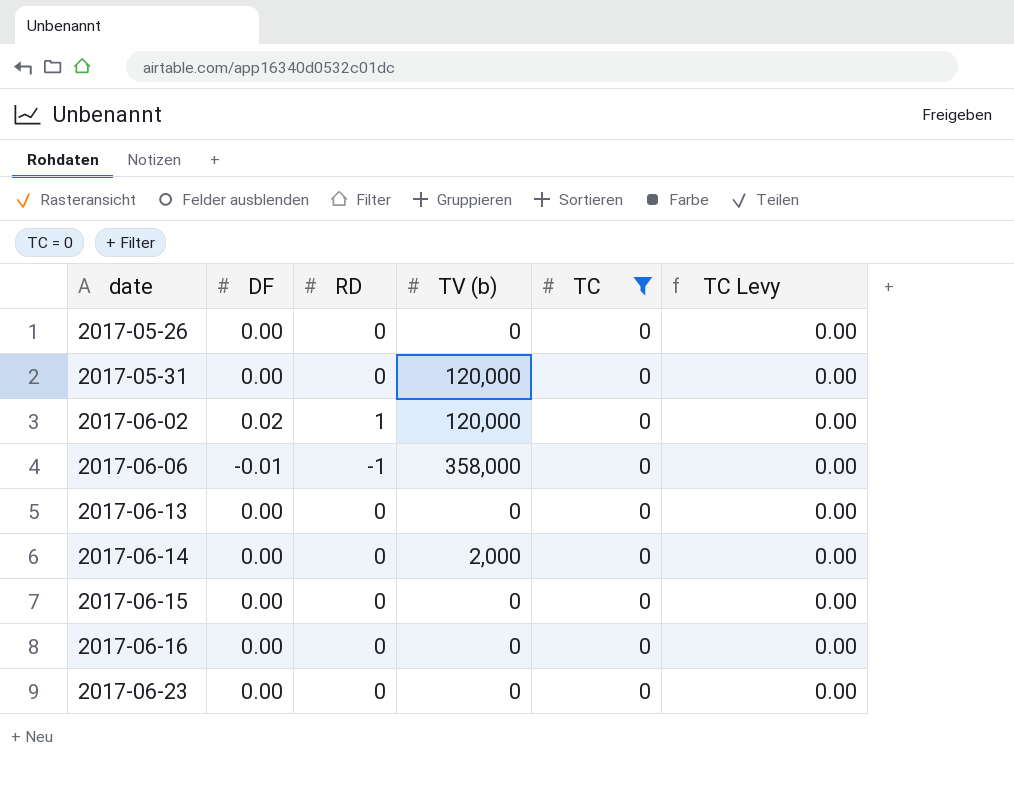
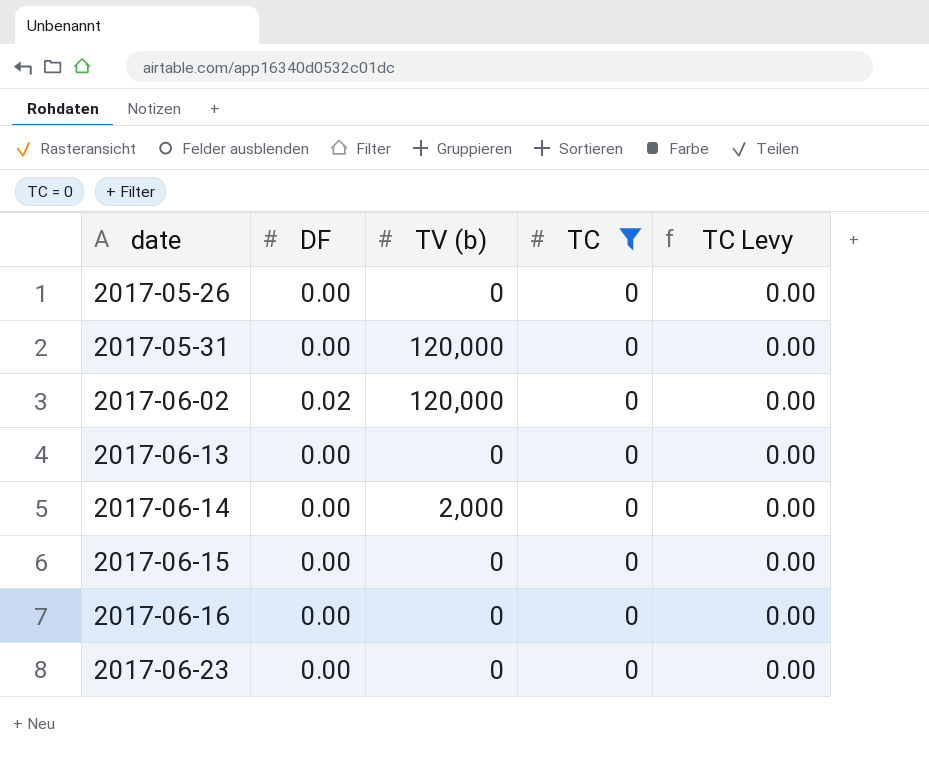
column RD | position: 3 -> none
row 2017-06-06: -0.01 | -1 | 358,000 | 0 | 0.00 -> none

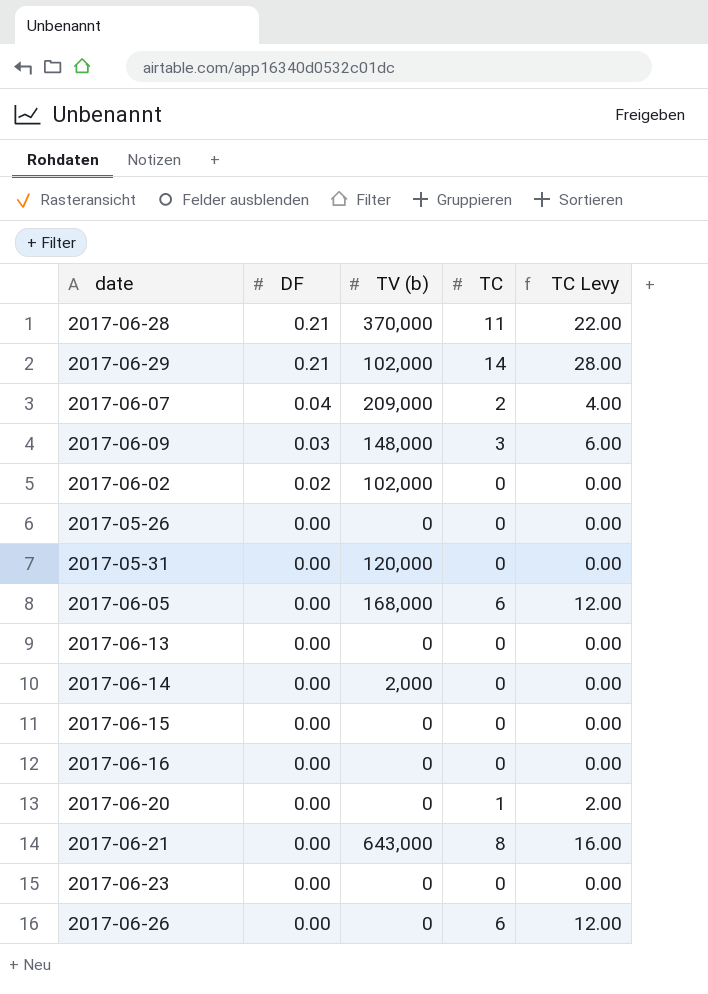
filter: TC = 0 -> none
row order: date ascending -> DF descending
2017-06-02 | TV (b): 120,000 -> 102,000

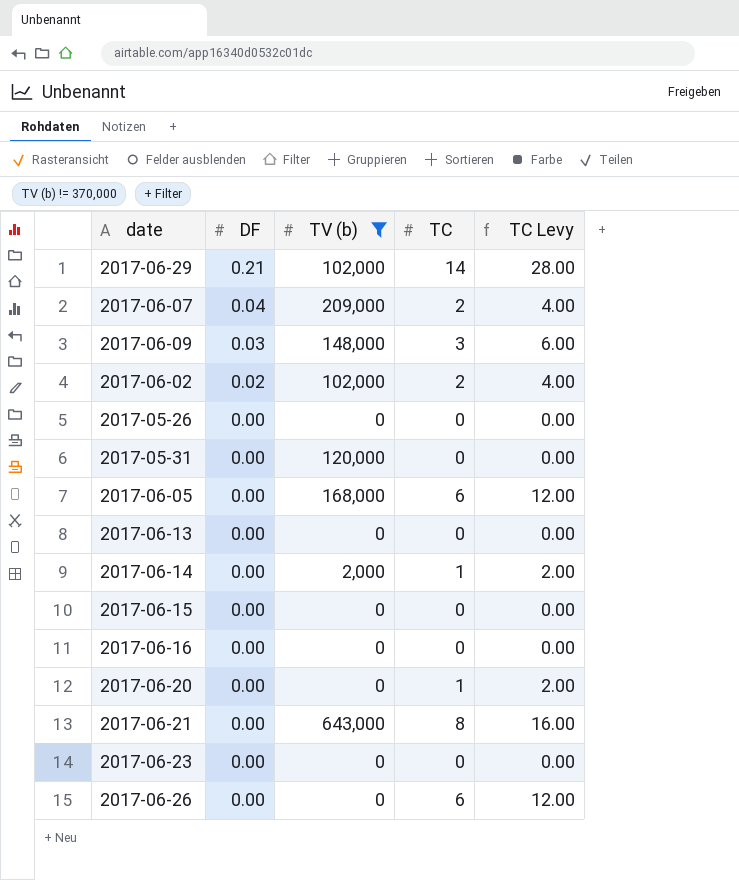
filter: none -> TV (b) != 370,000
2017-06-02 | TC: 0 -> 2
2017-06-02 | TC Levy: 0.00 -> 4.00
2017-06-14 | TC: 0 -> 1
2017-06-14 | TC Levy: 0.00 -> 2.00

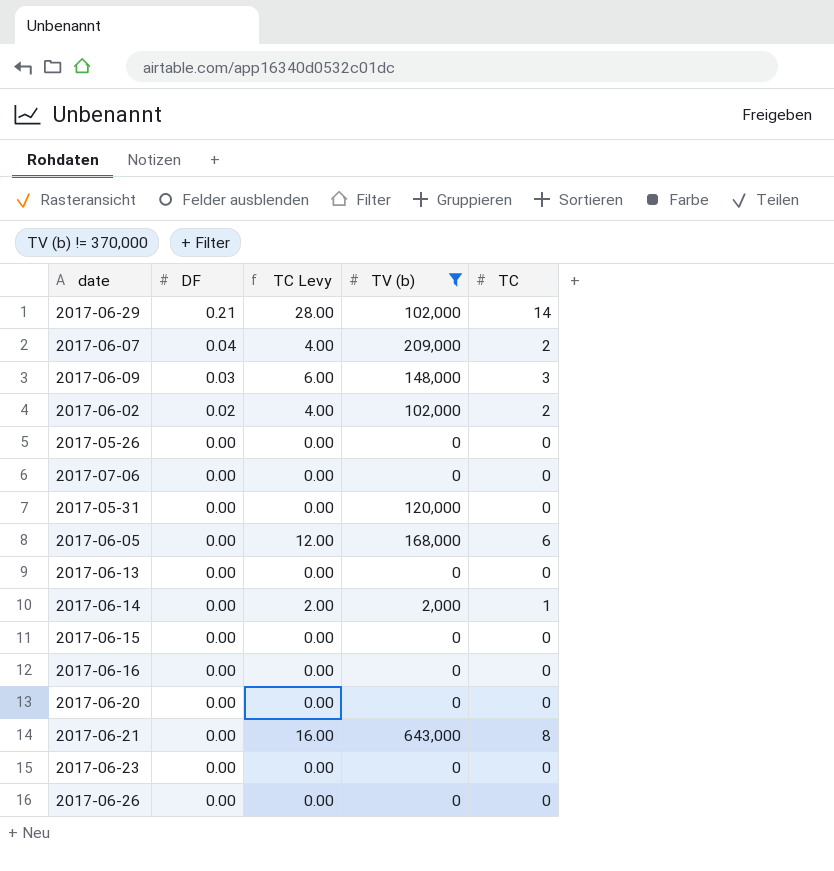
column TC Levy | position: 5 -> 3
row 2017-07-06: none -> 0.00 | 0.00 | 0 | 0
2017-06-20 | TC Levy: 2.00 -> 0.00
2017-06-20 | TC: 1 -> 0
2017-06-26 | TC Levy: 12.00 -> 0.00
2017-06-26 | TC: 6 -> 0

